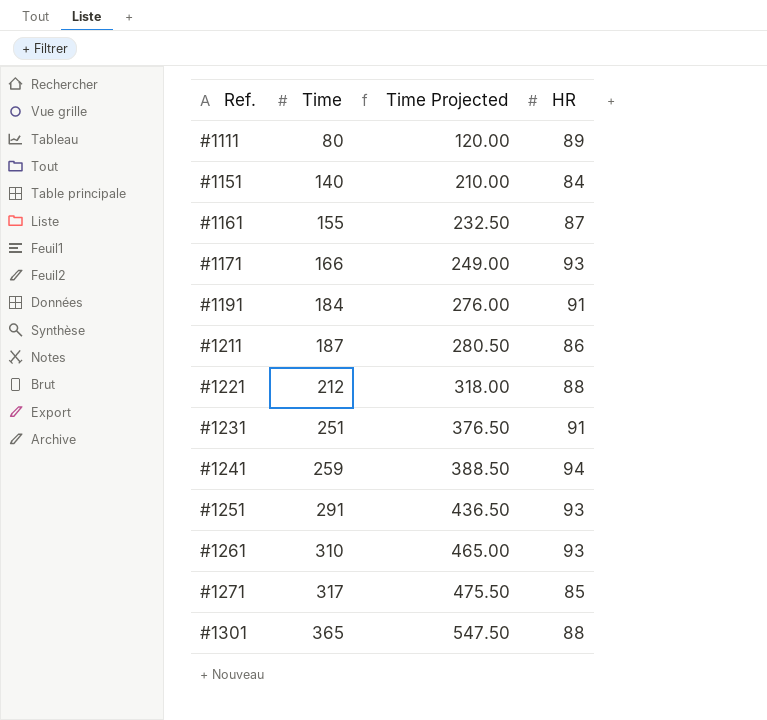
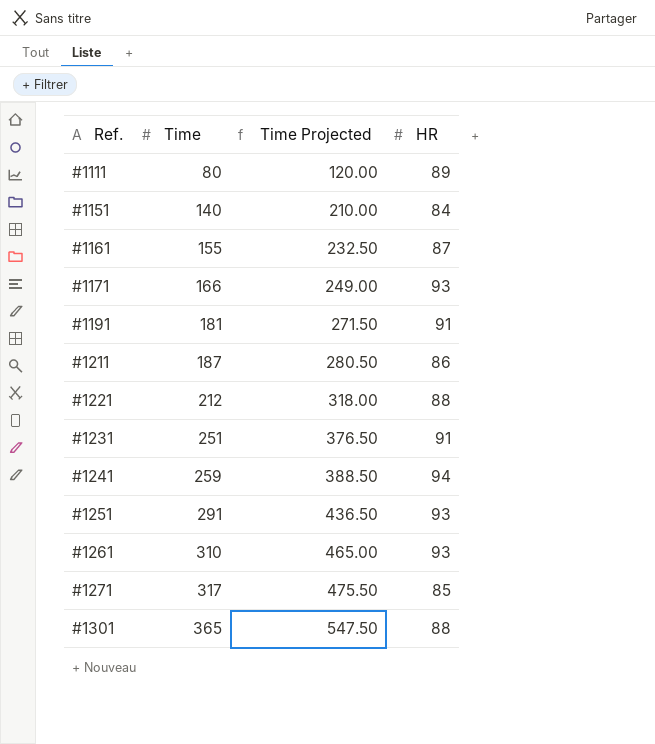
#1191 | Time: 184 -> 181
#1191 | Time Projected: 276.00 -> 271.50

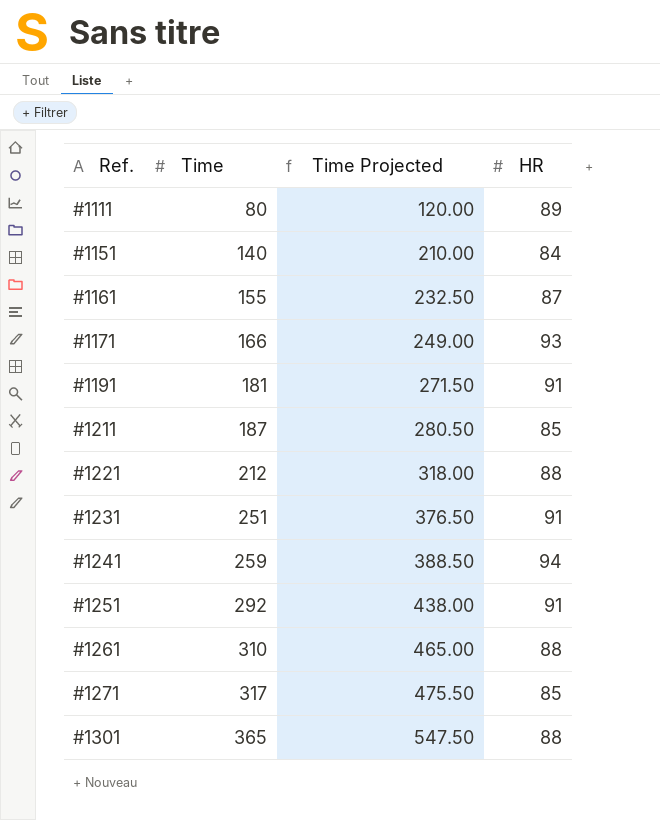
#1211 | HR: 86 -> 85
#1251 | Time: 291 -> 292
#1251 | Time Projected: 436.50 -> 438.00
#1251 | HR: 93 -> 91
#1261 | HR: 93 -> 88

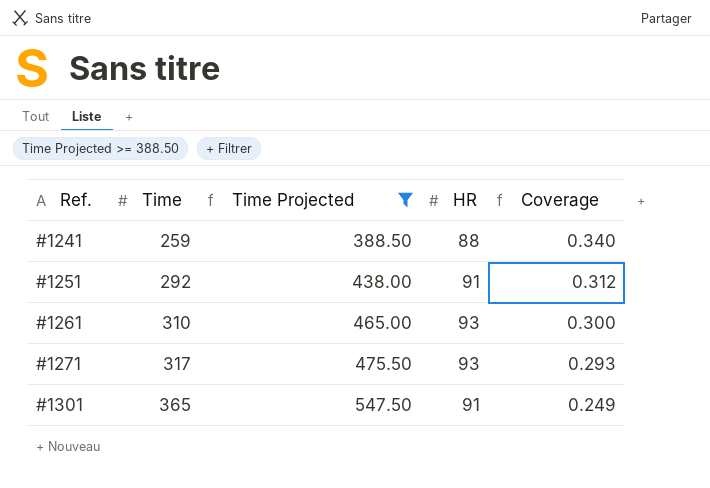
filter: none -> Time Projected >= 388.50
column Coverage | formula: none -> [HR] / [Time]
#1241 | HR: 94 -> 88
#1261 | HR: 88 -> 93
#1271 | HR: 85 -> 93
#1301 | HR: 88 -> 91

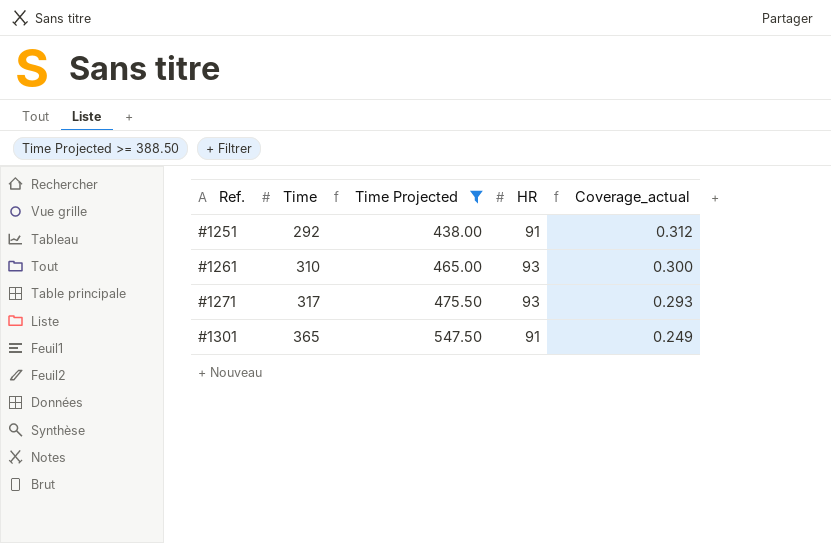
column name: Coverage -> Coverage_actual
row #1241: 259 | 388.50 | 88 | 0.340 -> none

